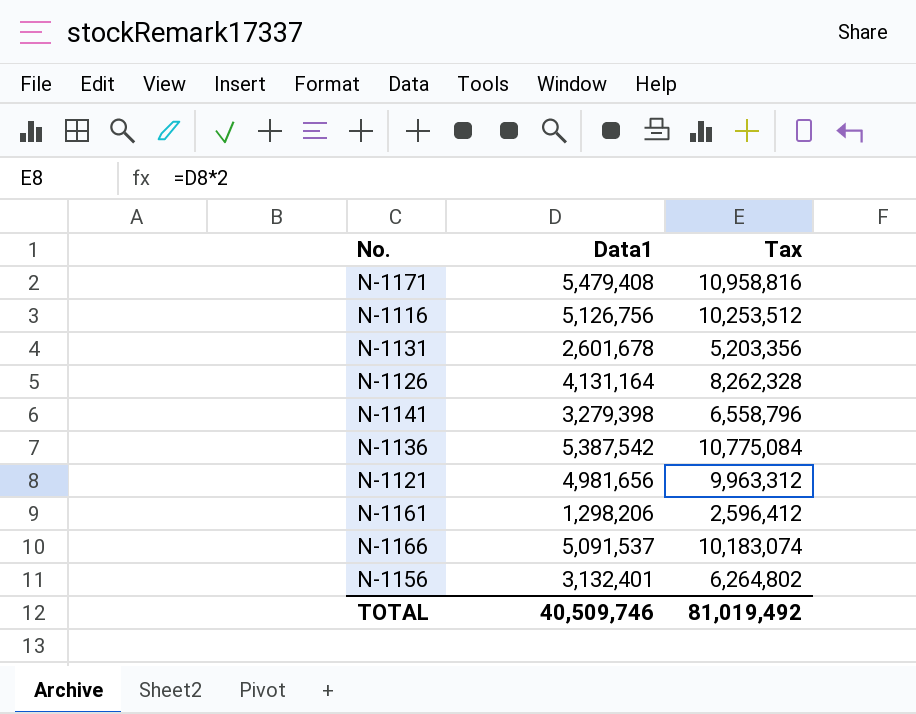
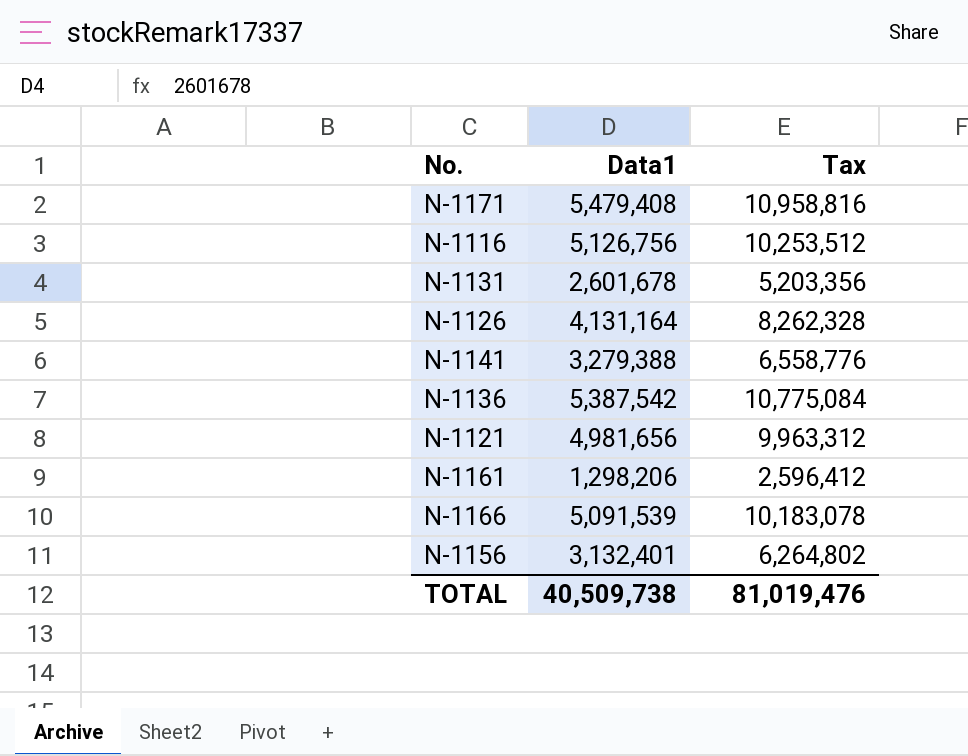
N-1141 | Data1: 3,279,398 -> 3,279,388
N-1141 | Tax: 6,558,796 -> 6,558,776
N-1166 | Data1: 5,091,537 -> 5,091,539
N-1166 | Tax: 10,183,074 -> 10,183,078
TOTAL | Data1: 40,509,746 -> 40,509,738
TOTAL | Tax: 81,019,492 -> 81,019,476

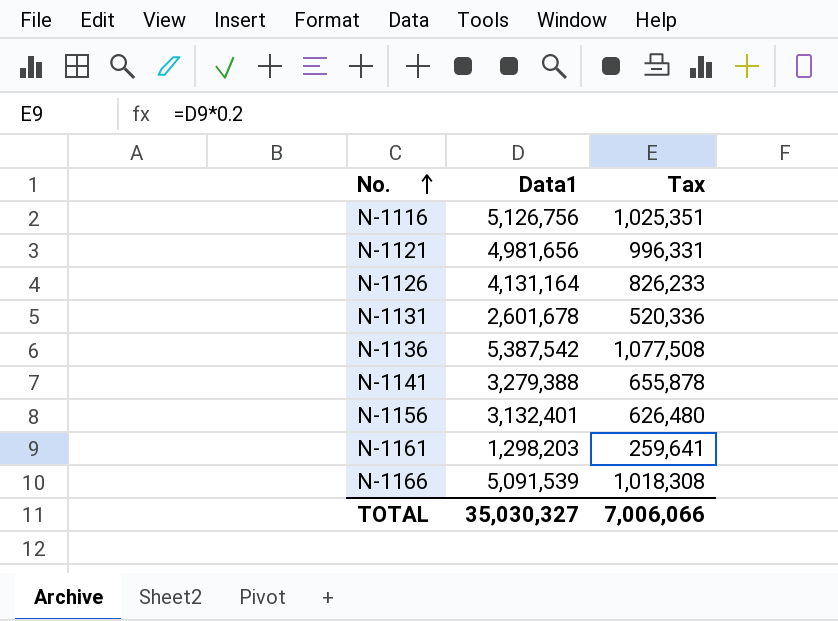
row order: none -> No. ascending
column Tax | formula: [Data1] * 2 -> [Data1] * 0.2
row N-1171: 5,479,408 | 10,958,816 -> none
N-1161 | Data1: 1,298,206 -> 1,298,203
TOTAL | Data1: 40,509,738 -> 35,030,327
TOTAL | Tax: 81,019,476 -> 7,006,066

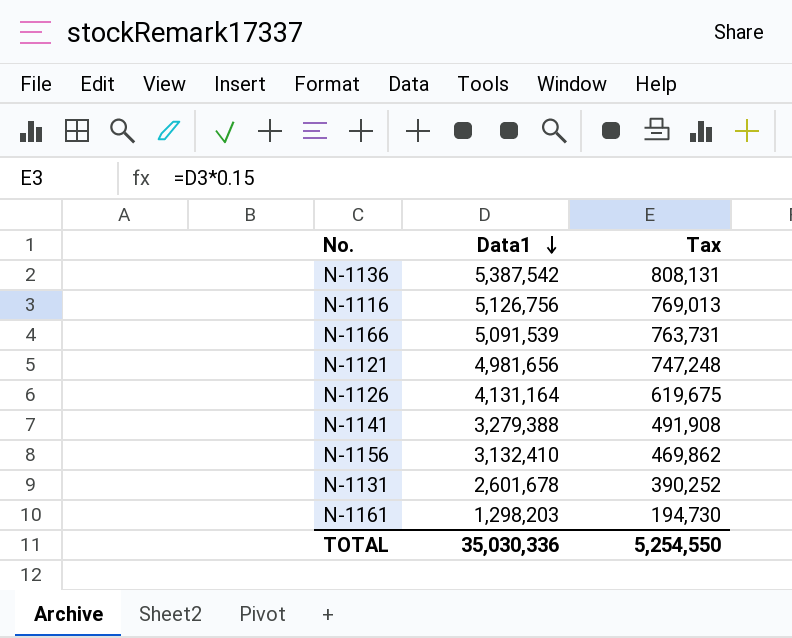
row order: No. ascending -> Data1 descending
column Tax | formula: [Data1] * 0.2 -> [Data1] * 0.15
N-1156 | Data1: 3,132,401 -> 3,132,410
TOTAL | Data1: 35,030,327 -> 35,030,336
TOTAL | Tax: 7,006,066 -> 5,254,550

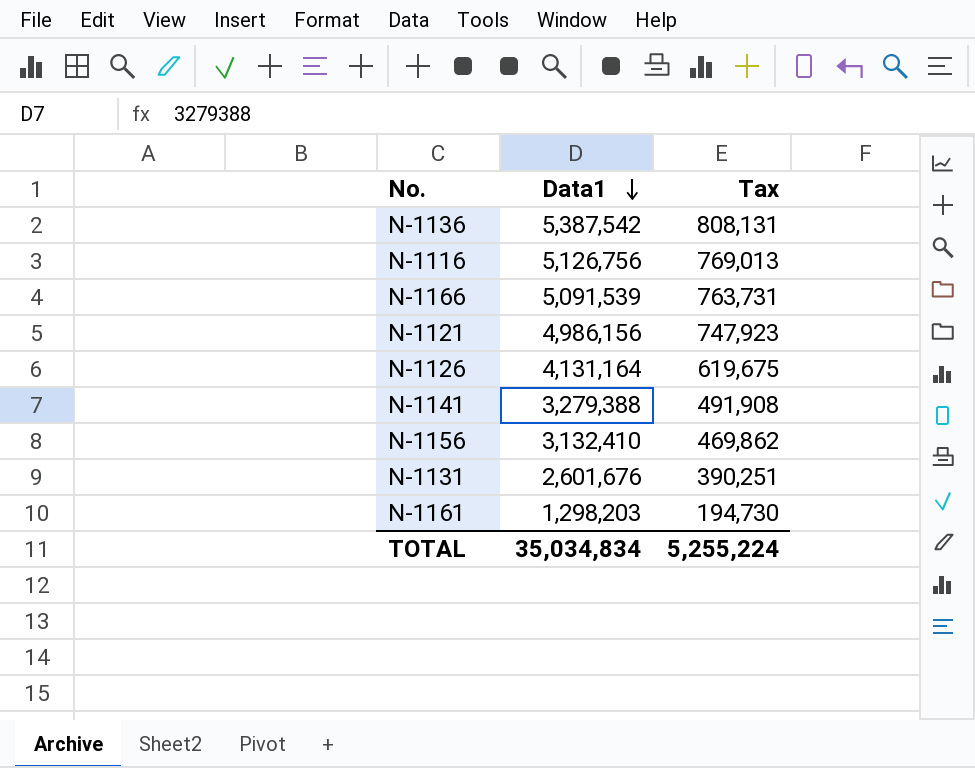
N-1121 | Data1: 4,981,656 -> 4,986,156
N-1121 | Tax: 747,248 -> 747,923
N-1131 | Data1: 2,601,678 -> 2,601,676
N-1131 | Tax: 390,252 -> 390,251
TOTAL | Data1: 35,030,336 -> 35,034,834
TOTAL | Tax: 5,254,550 -> 5,255,224

